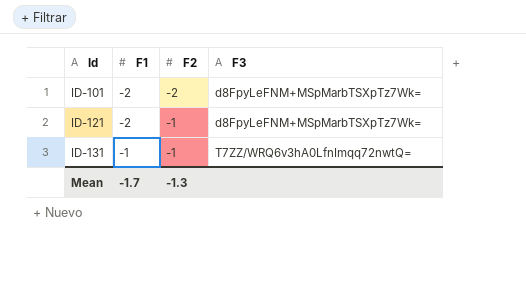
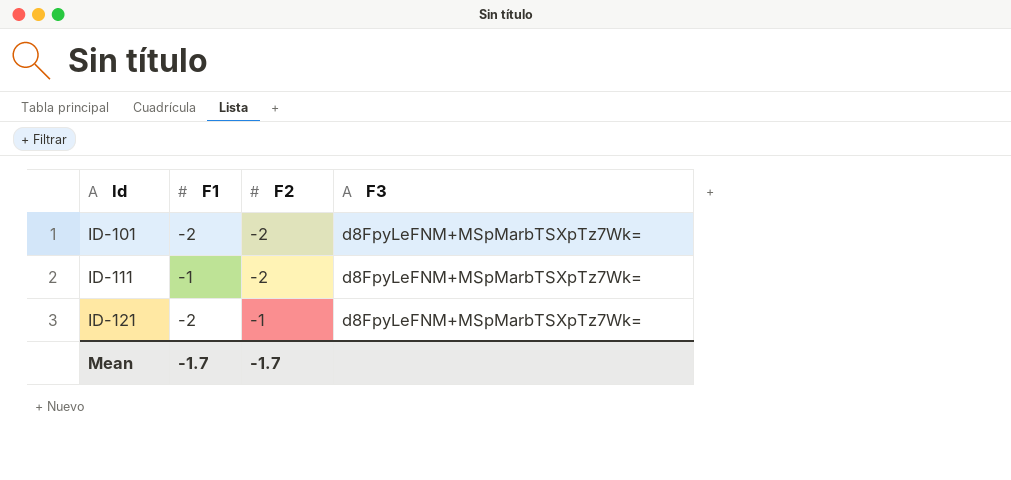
row ID-131: -1 | -1 | T7ZZ/WRQ6v3hA0LfnImqq72nwtQ= -> none
row ID-111: none -> -1 | -2 | d8FpyLeFNM+MSpMarbTSXpTz7Wk=
Mean | F2: -1.3 -> -1.7

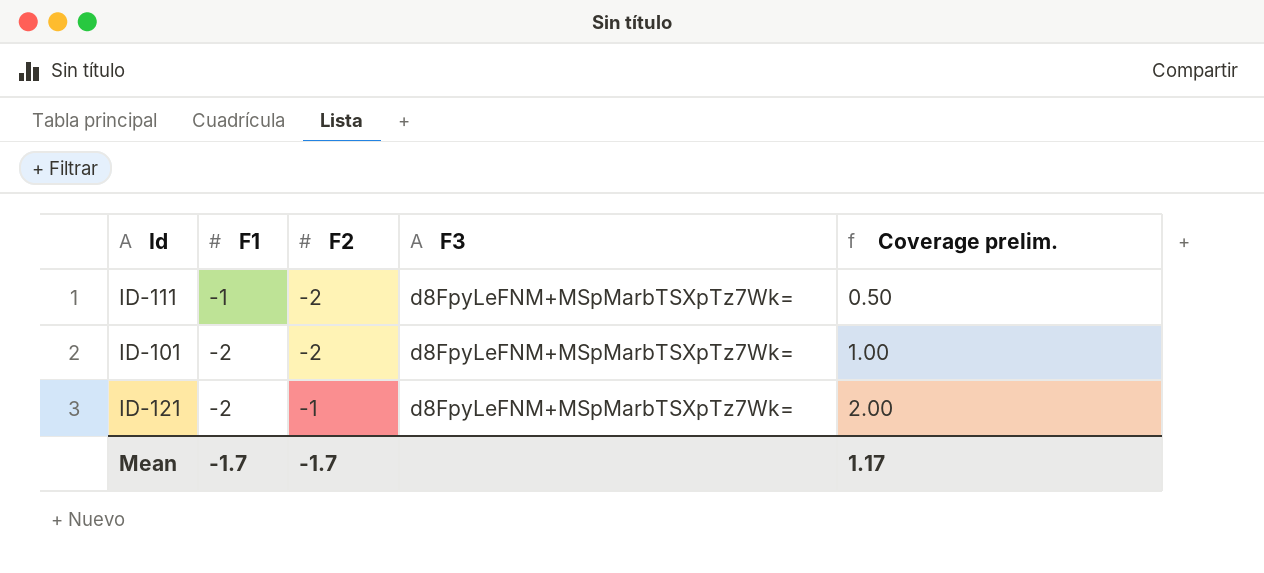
row order: Id ascending -> F1 descending
column Coverage prelim. | formula: none -> [F1] / [F2]

